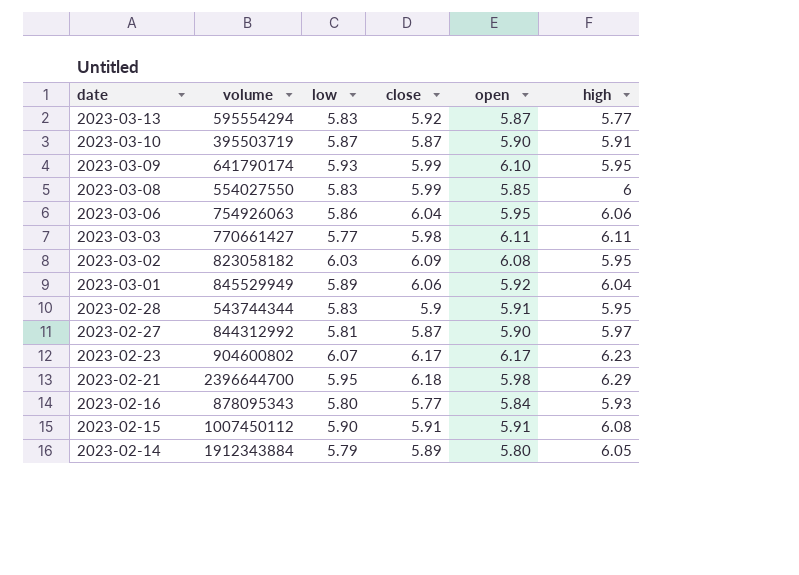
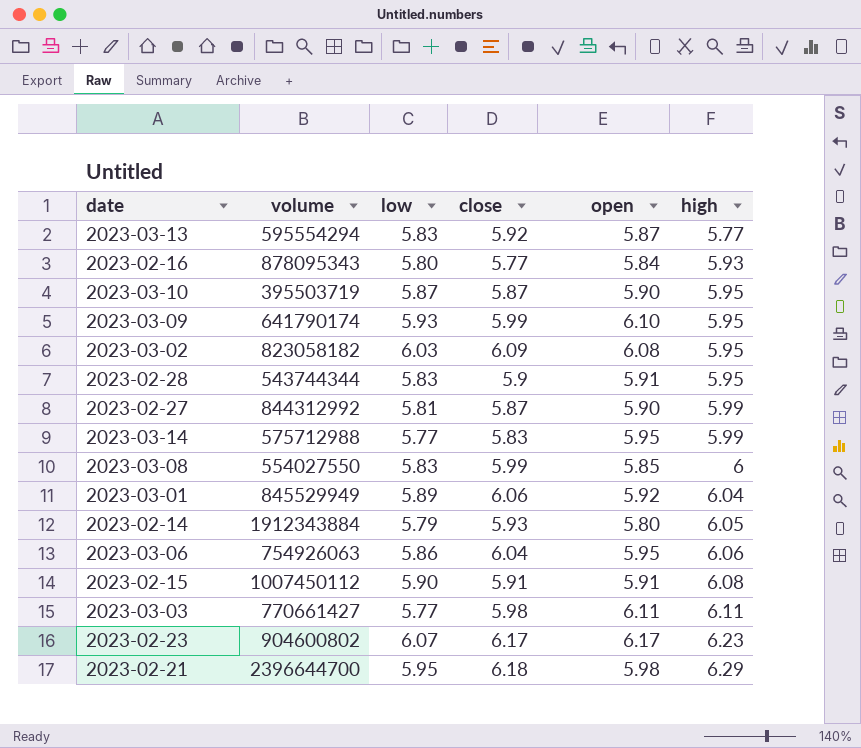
row order: date descending -> high ascending
2023-03-10 | high: 5.91 -> 5.95
2023-02-27 | high: 5.97 -> 5.99
row 2023-03-14: none -> 575712988 | 5.77 | 5.83 | 5.95 | 5.99
2023-02-14 | close: 5.89 -> 5.93

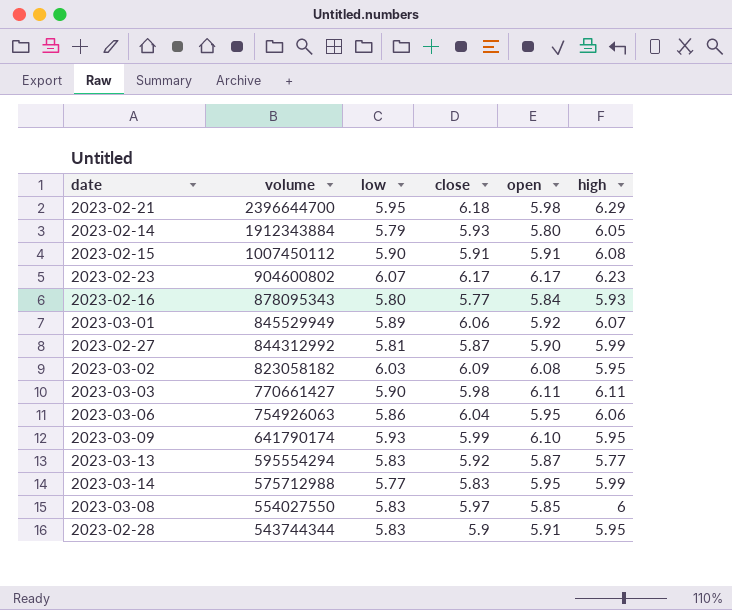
row order: high ascending -> volume descending
row 2023-03-10: 395503719 | 5.87 | 5.87 | 5.90 | 5.95 -> none
2023-03-01 | high: 6.04 -> 6.07
2023-03-03 | low: 5.77 -> 5.90
2023-03-08 | close: 5.99 -> 5.97

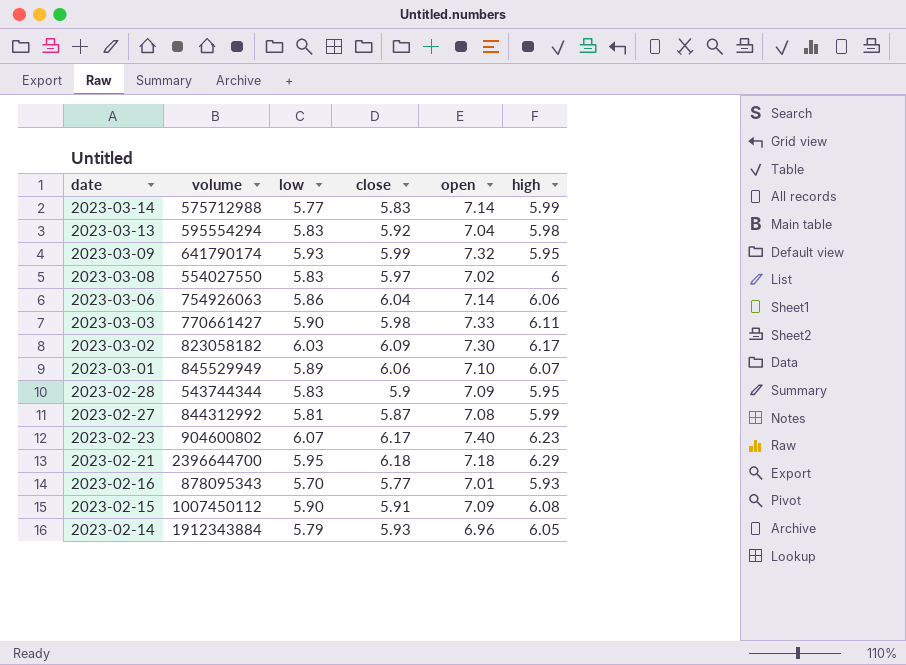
row order: volume descending -> date descending
2023-03-14 | open: 5.95 -> 7.14
2023-03-13 | open: 5.87 -> 7.04
2023-03-13 | high: 5.77 -> 5.98
2023-03-09 | open: 6.10 -> 7.32
2023-03-08 | open: 5.85 -> 7.02
2023-03-06 | open: 5.95 -> 7.14
2023-03-03 | open: 6.11 -> 7.33
2023-03-02 | open: 6.08 -> 7.30
2023-03-02 | high: 5.95 -> 6.17
2023-03-01 | open: 5.92 -> 7.10
2023-02-28 | open: 5.91 -> 7.09
2023-02-27 | open: 5.90 -> 7.08
2023-02-23 | open: 6.17 -> 7.40
2023-02-21 | open: 5.98 -> 7.18
2023-02-16 | low: 5.80 -> 5.70
2023-02-16 | open: 5.84 -> 7.01
2023-02-15 | open: 5.91 -> 7.09
2023-02-14 | open: 5.80 -> 6.96

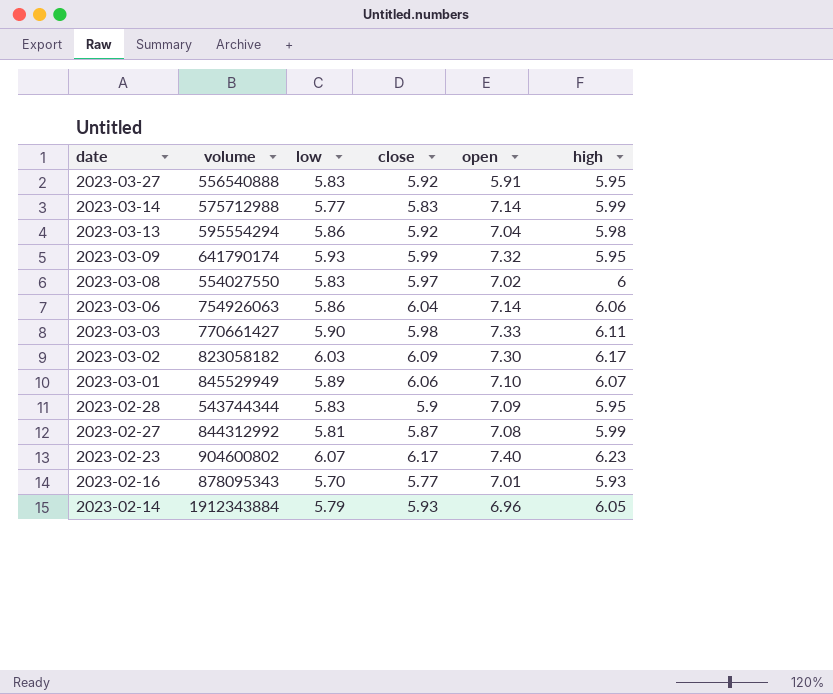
row 2023-02-21: 2396644700 | 5.95 | 6.18 | 7.18 | 6.29 -> none
row 2023-02-15: 1007450112 | 5.90 | 5.91 | 7.09 | 6.08 -> none
row 2023-03-27: none -> 556540888 | 5.83 | 5.92 | 5.91 | 5.95
2023-03-13 | low: 5.83 -> 5.86

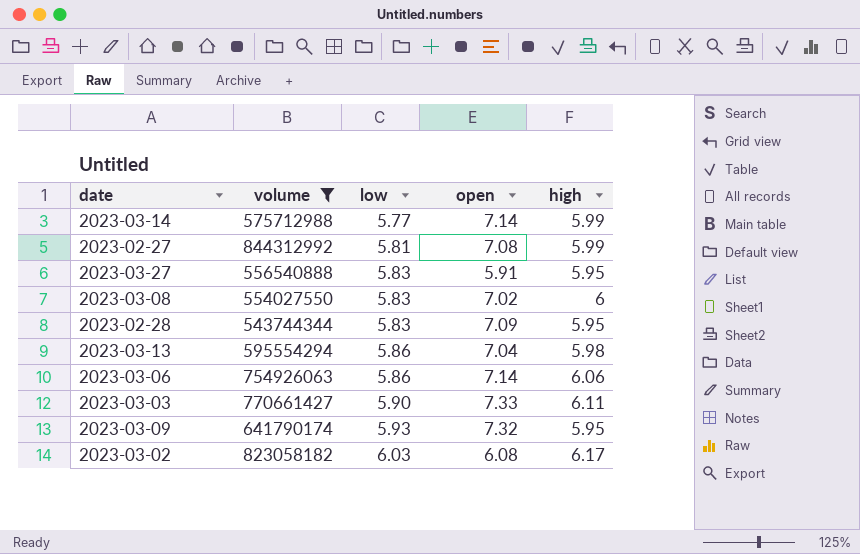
filter: none -> volume <= 844312992
row order: date descending -> low ascending
column close | position: 4 -> none
2023-03-02 | open: 7.30 -> 6.08

